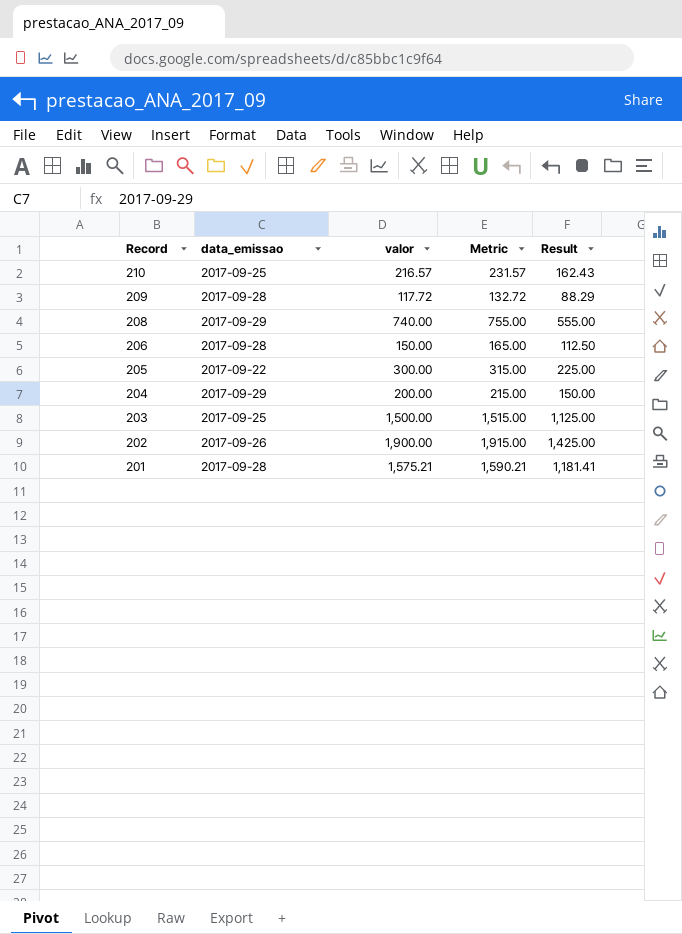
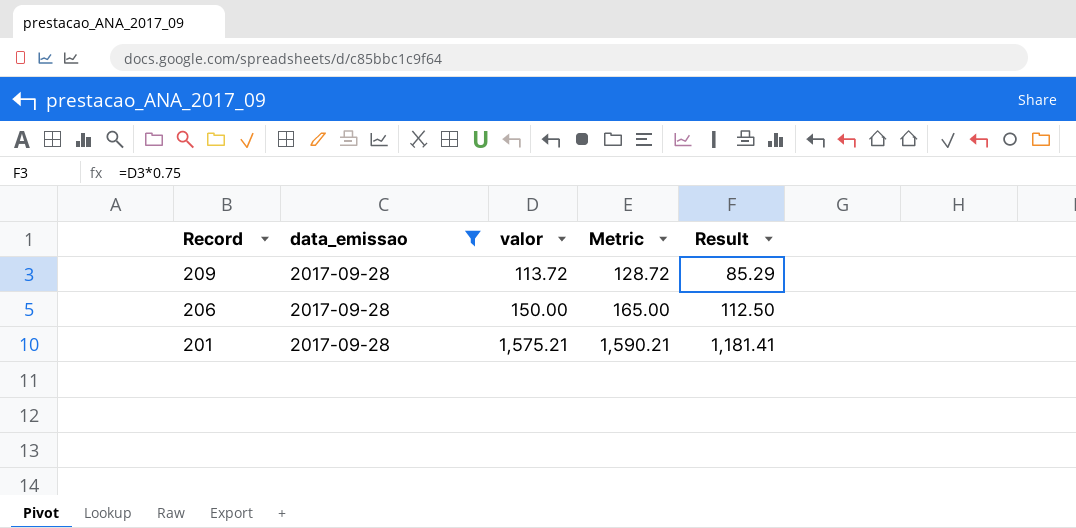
filter: none -> data_emissao = 2017-09-28
209 | valor: 117.72 -> 113.72
209 | Metric: 132.72 -> 128.72
209 | Result: 88.29 -> 85.29

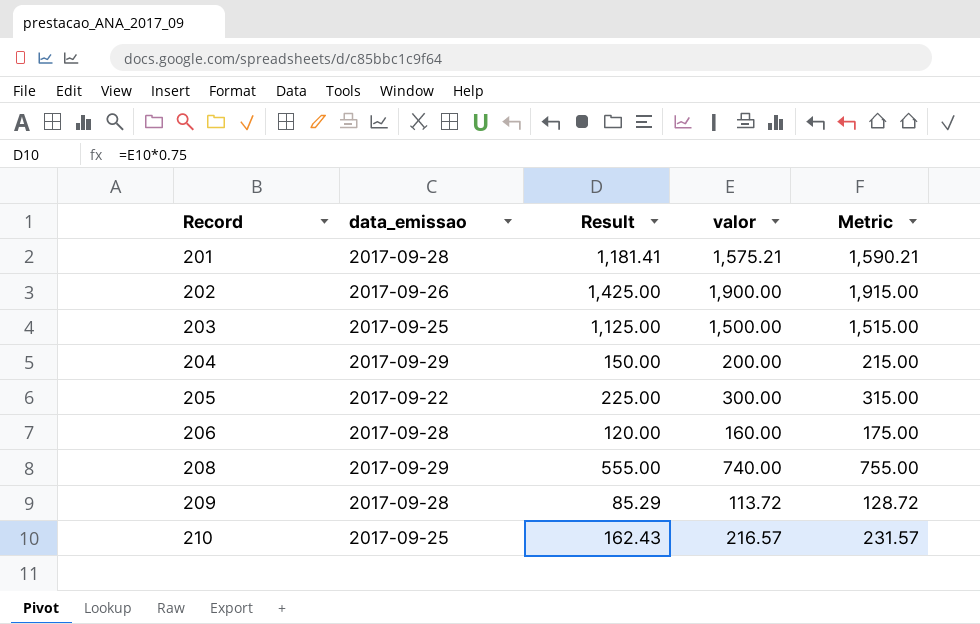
filter: data_emissao = 2017-09-28 -> none
row order: Record descending -> Record ascending
column Result | position: 5 -> 3
206 | Result: 112.50 -> 120.00
206 | valor: 150.00 -> 160.00
206 | Metric: 165.00 -> 175.00

